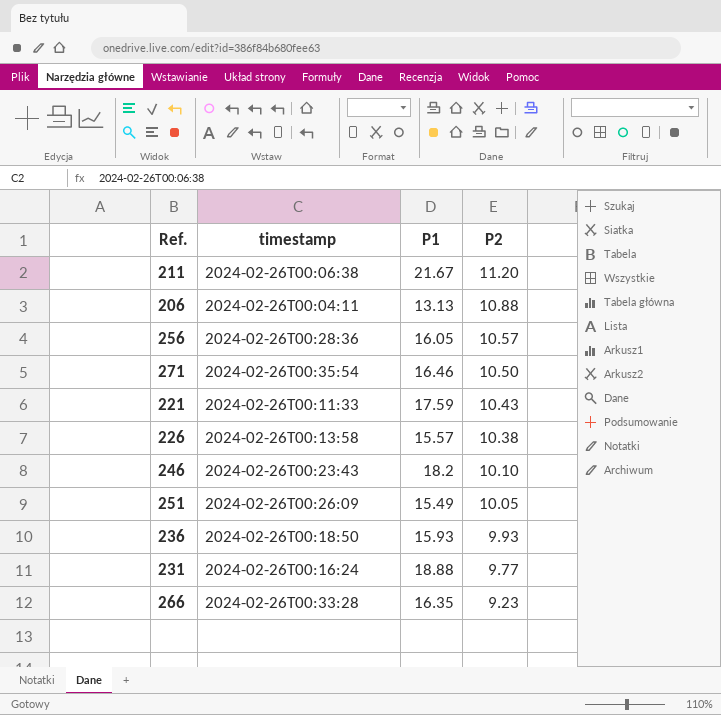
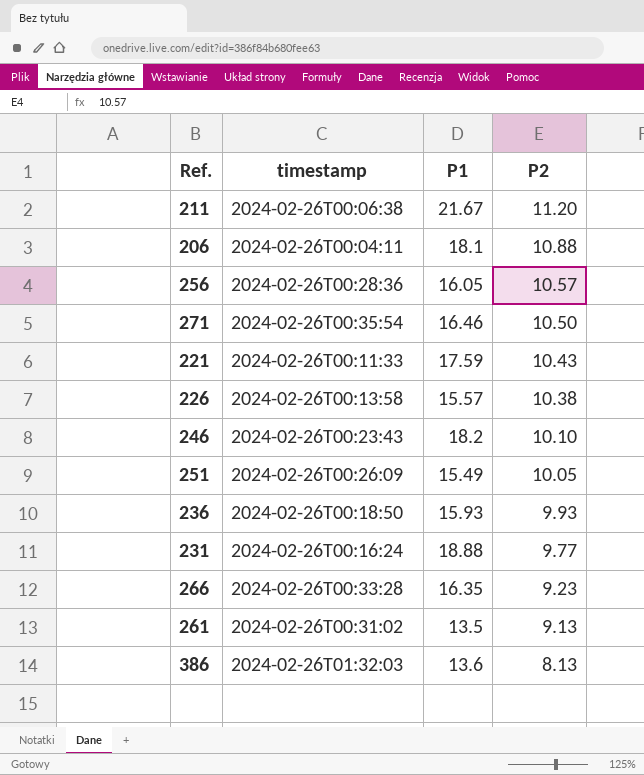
206 | P1: 13.13 -> 18.1
row 261: none -> 2024-02-26T00:31:02 | 13.5 | 9.13
row 386: none -> 2024-02-26T01:32:03 | 13.6 | 8.13

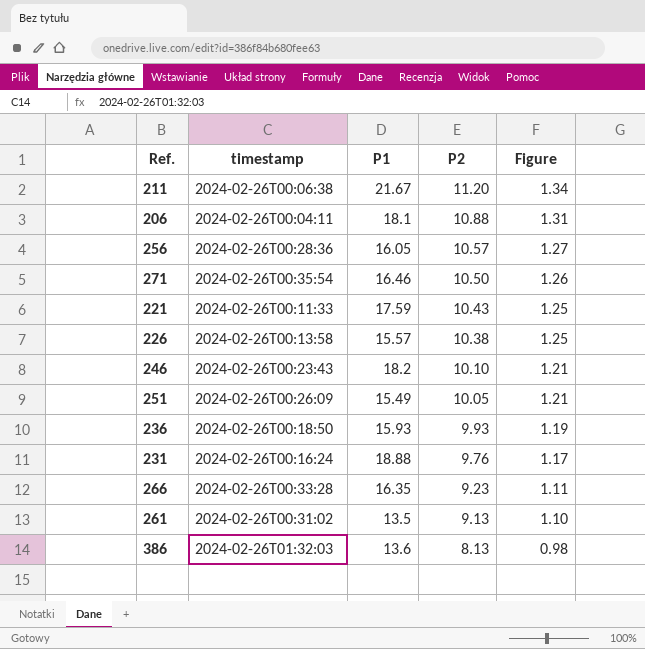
column Figure | formula: none -> [P2] * 0.12
231 | P2: 9.77 -> 9.76

